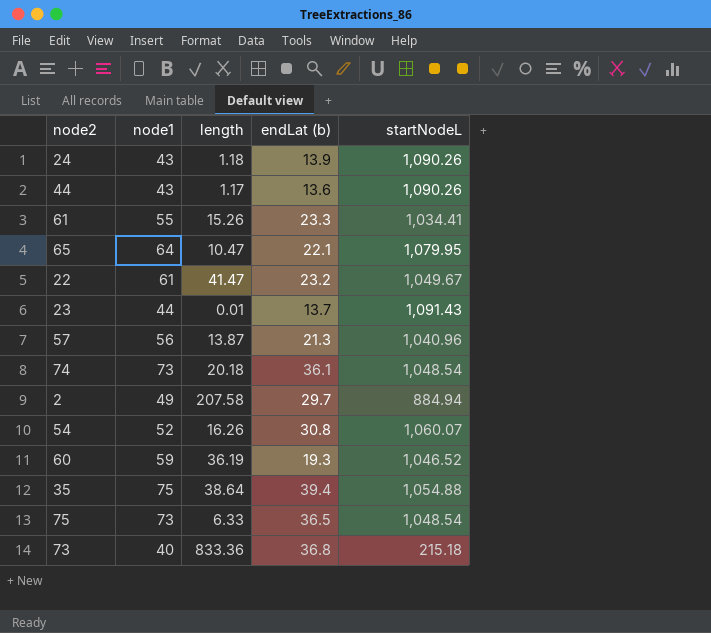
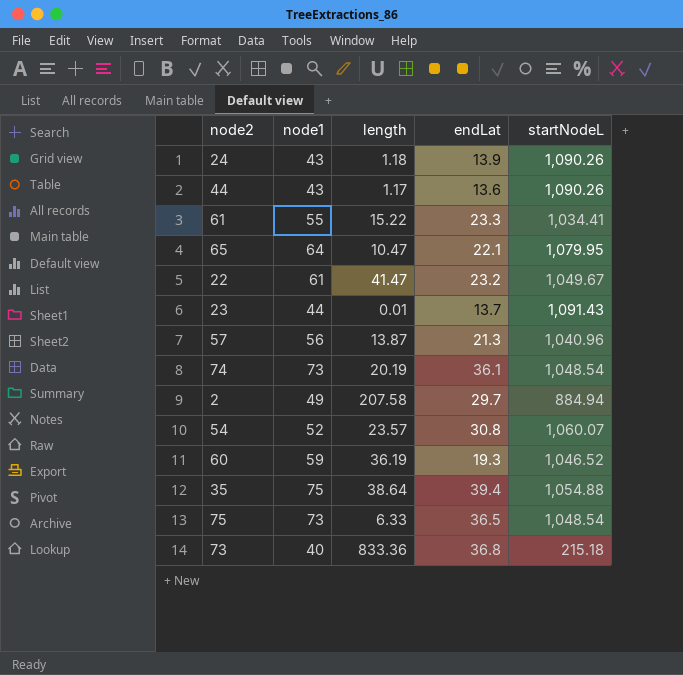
column name: endLat (b) -> endLat
61 | length: 15.26 -> 15.22
74 | length: 20.18 -> 20.19
54 | length: 16.26 -> 23.57

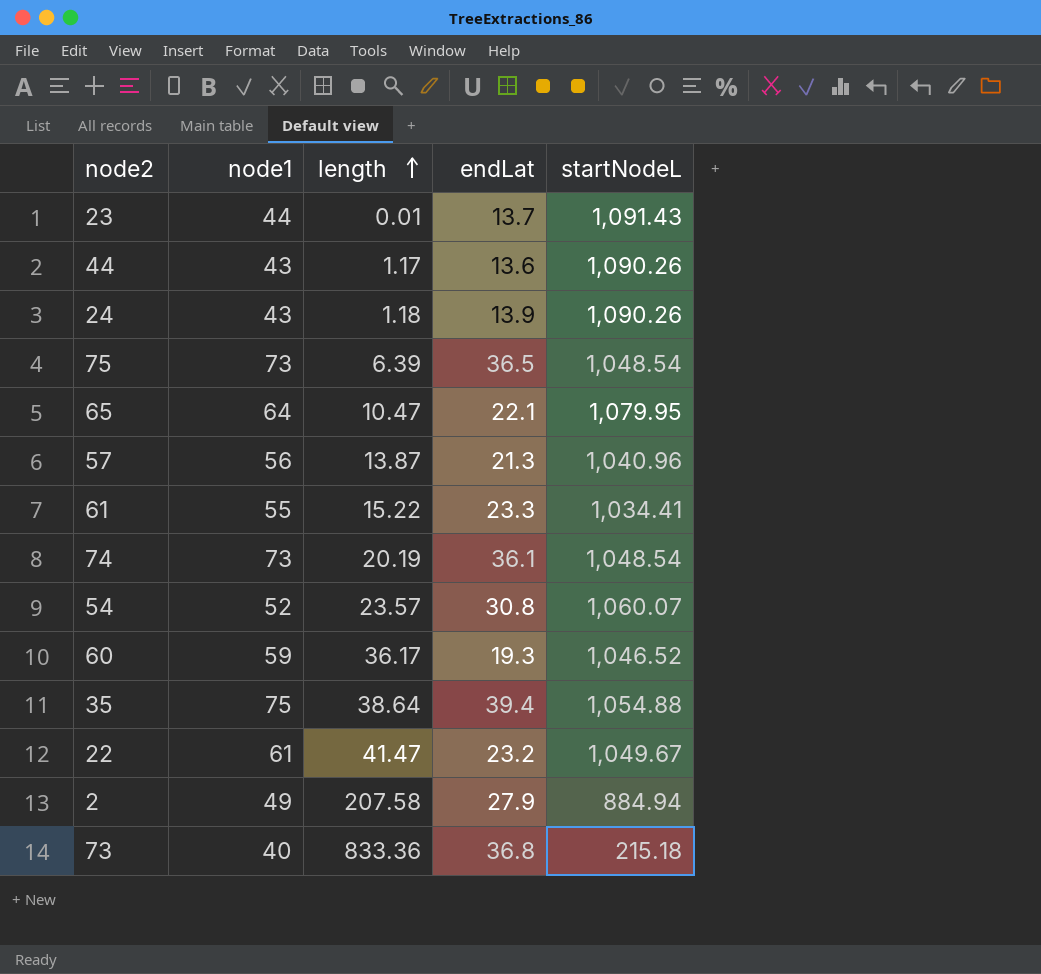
row order: none -> length ascending
75 | length: 6.33 -> 6.39
60 | length: 36.19 -> 36.17
2 | endLat: 29.7 -> 27.9

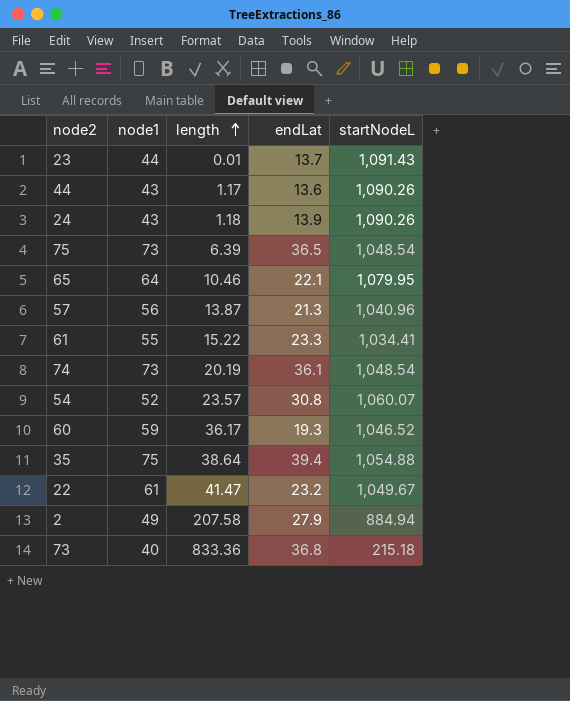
65 | length: 10.47 -> 10.46

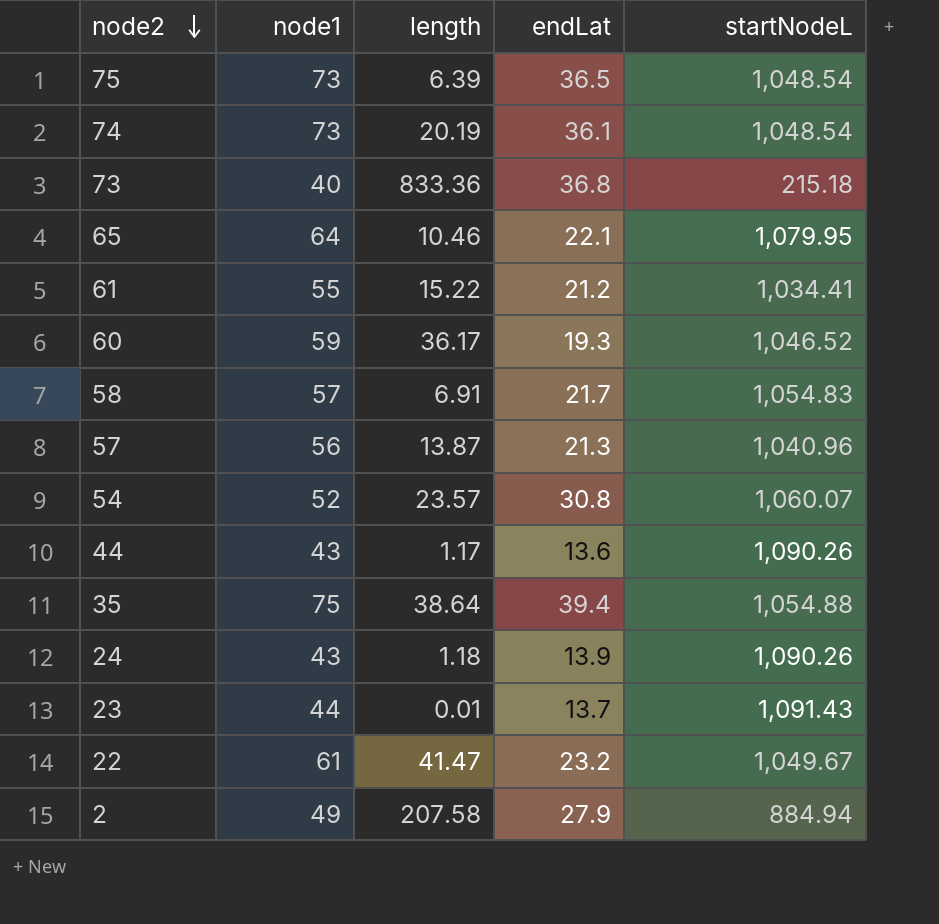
row order: length ascending -> node2 descending
61 | endLat: 23.3 -> 21.2
row 58: none -> 57 | 6.91 | 21.7 | 1,054.83

